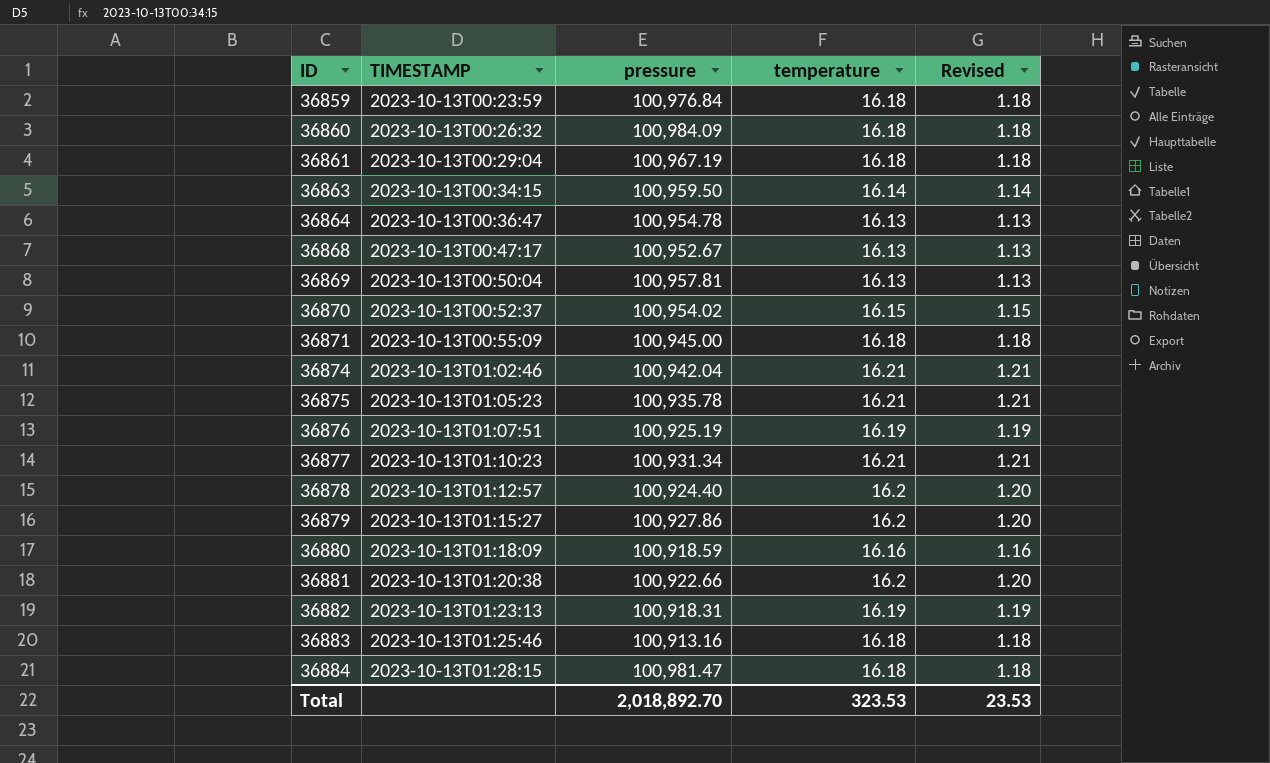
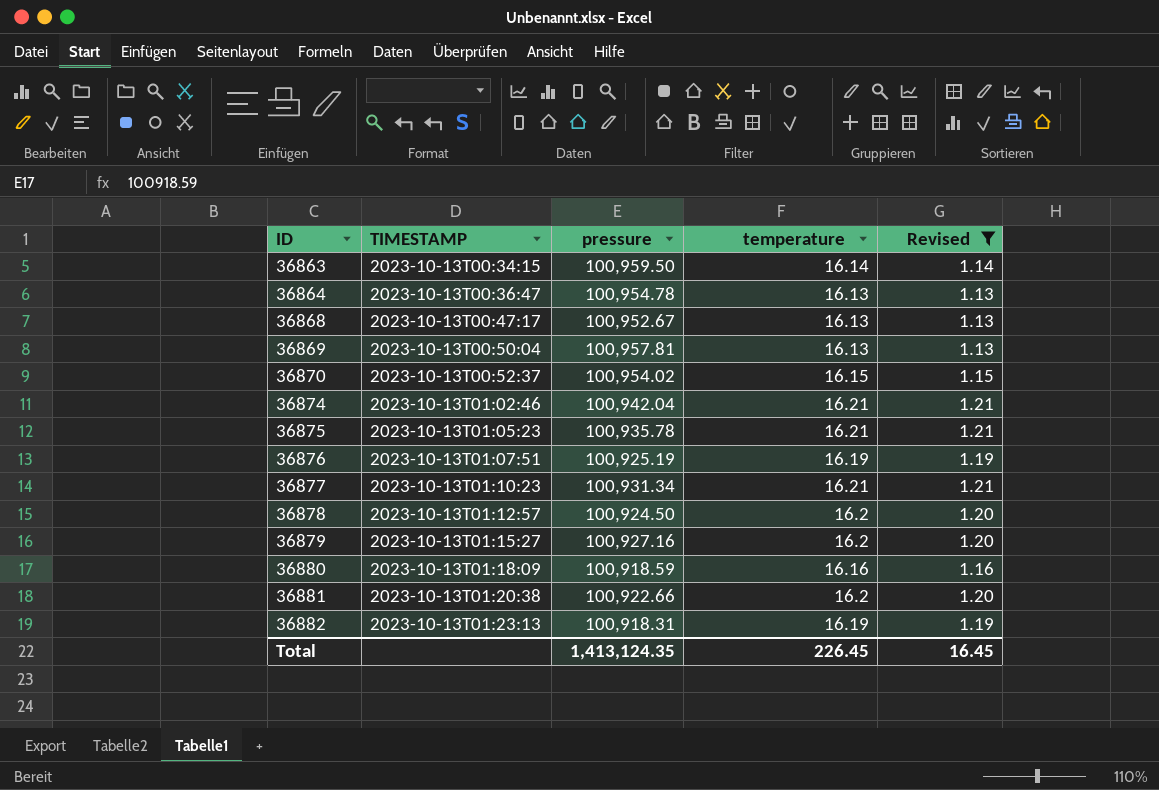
filter: none -> Revised != 1.18
36878 | pressure: 100,924.40 -> 100,924.50
36879 | pressure: 100,927.86 -> 100,927.16
Total | pressure: 2,018,892.70 -> 1,413,124.35
Total | temperature: 323.53 -> 226.45
Total | Revised: 23.53 -> 16.45

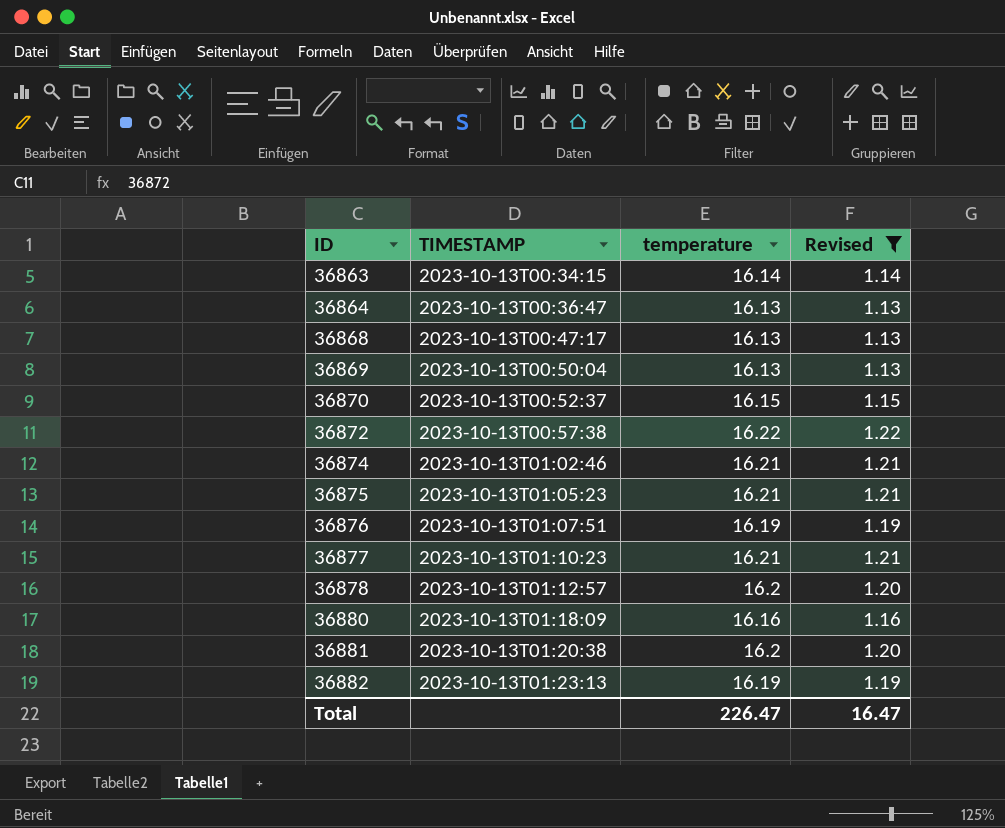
column pressure | position: 3 -> none
row 36879: 2023-10-13T01:15:27 | 100,927.16 | 16.2 | 1.20 -> none
row 36872: none -> 2023-10-13T00:57:38 | 16.22 | 1.22
Total | temperature: 226.45 -> 226.47
Total | Revised: 16.45 -> 16.47

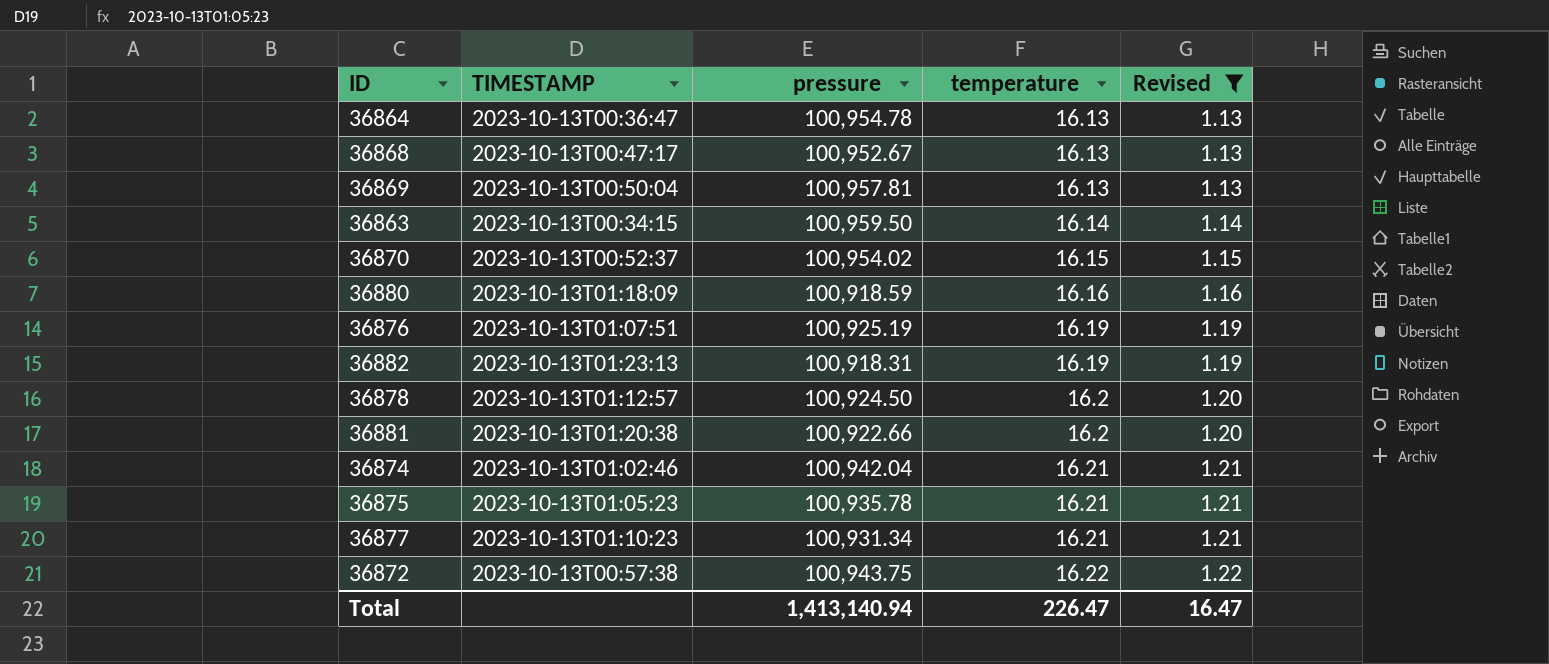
row order: ID ascending -> temperature ascending
column pressure | position: none -> 3

